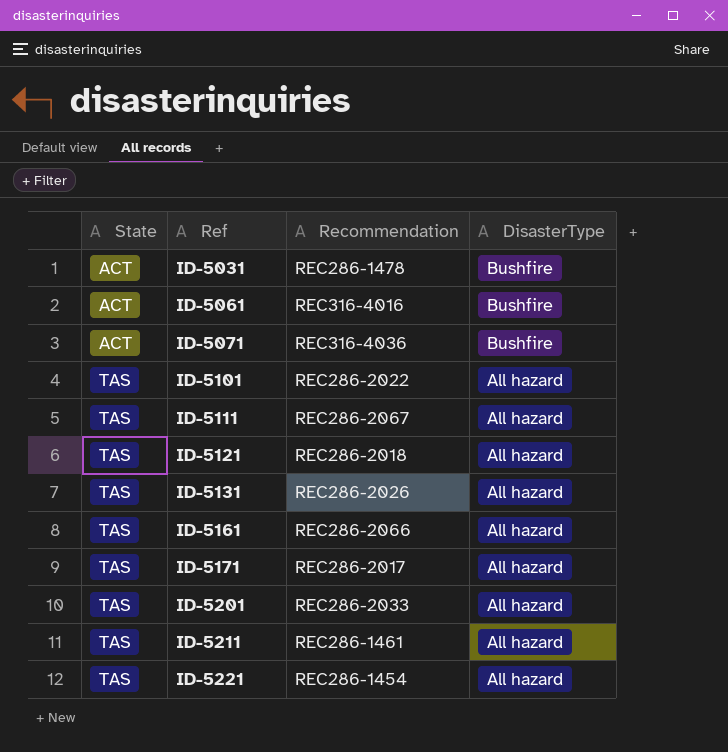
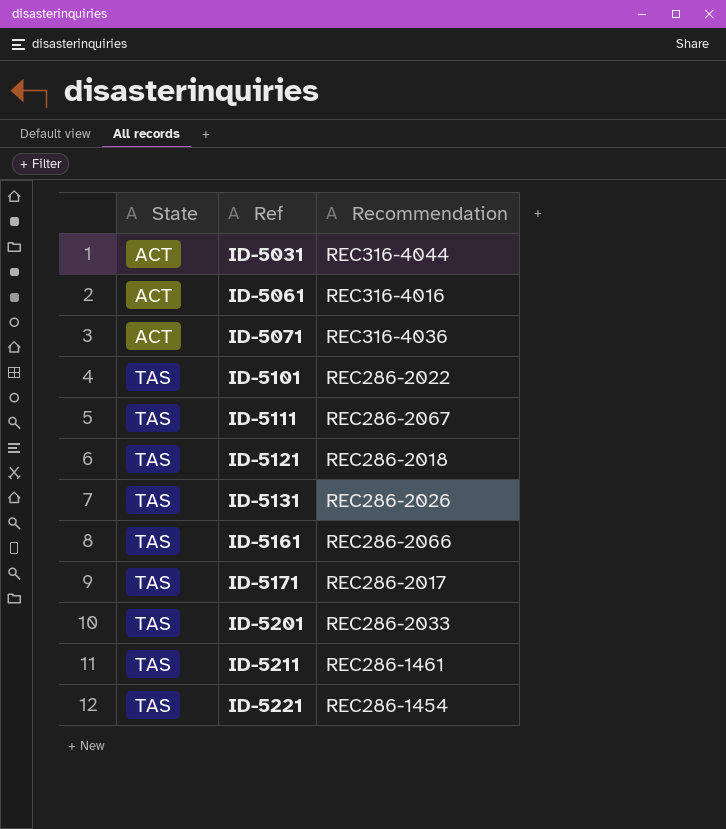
column DisasterType | position: 4 -> none
ID-5031 | Recommendation: REC286-1478 -> REC316-4044

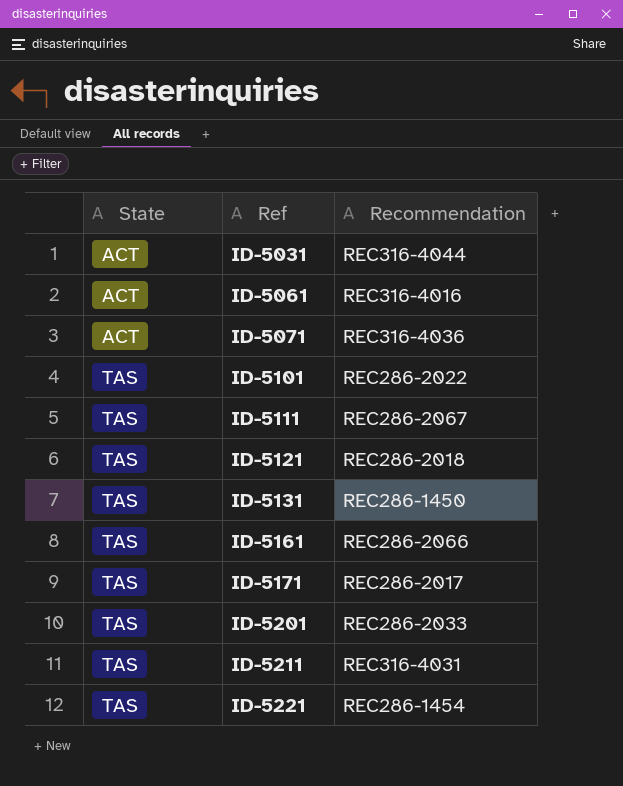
ID-5131 | Recommendation: REC286-2026 -> REC286-1450
ID-5211 | Recommendation: REC286-1461 -> REC316-4031

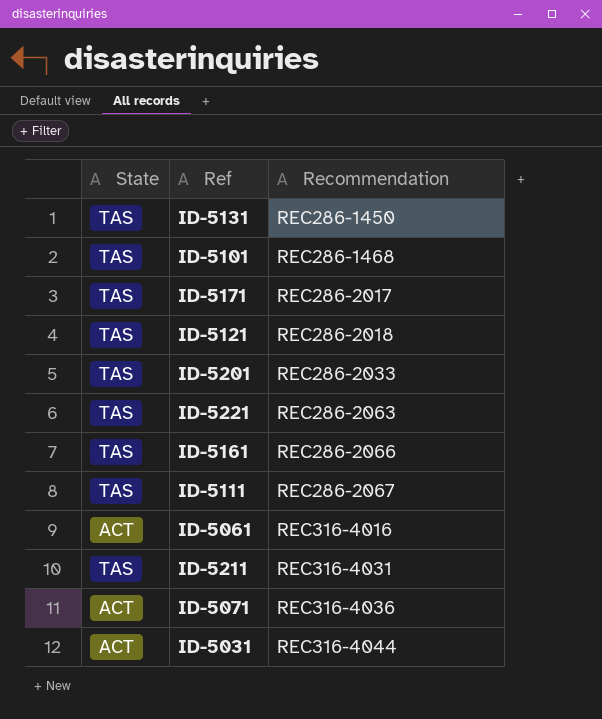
row order: State ascending -> Recommendation ascending
ID-5101 | Recommendation: REC286-2022 -> REC286-1468
ID-5221 | Recommendation: REC286-1454 -> REC286-2063

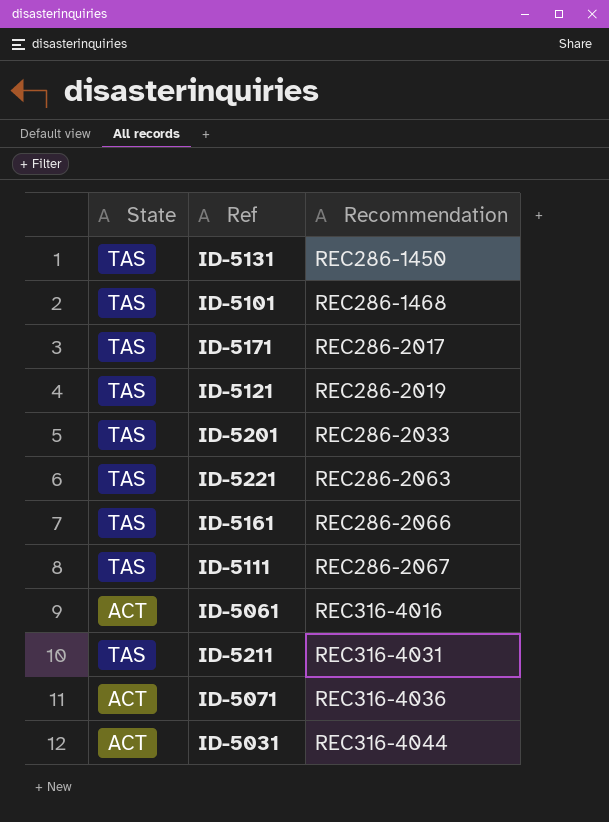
ID-5121 | Recommendation: REC286-2018 -> REC286-2019

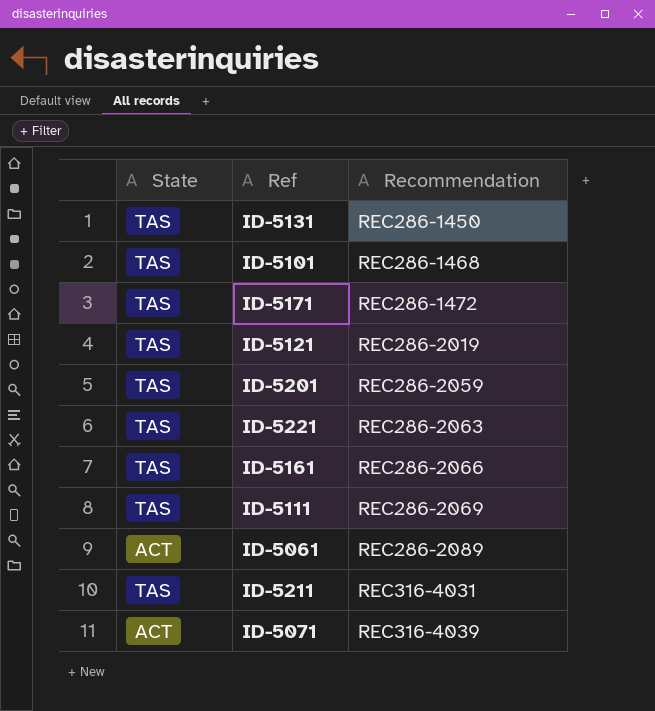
row ID-5031: ACT | REC316-4044 -> none
ID-5171 | Recommendation: REC286-2017 -> REC286-1472
ID-5201 | Recommendation: REC286-2033 -> REC286-2059
ID-5111 | Recommendation: REC286-2067 -> REC286-2069
ID-5061 | Recommendation: REC316-4016 -> REC286-2089
ID-5071 | Recommendation: REC316-4036 -> REC316-4039

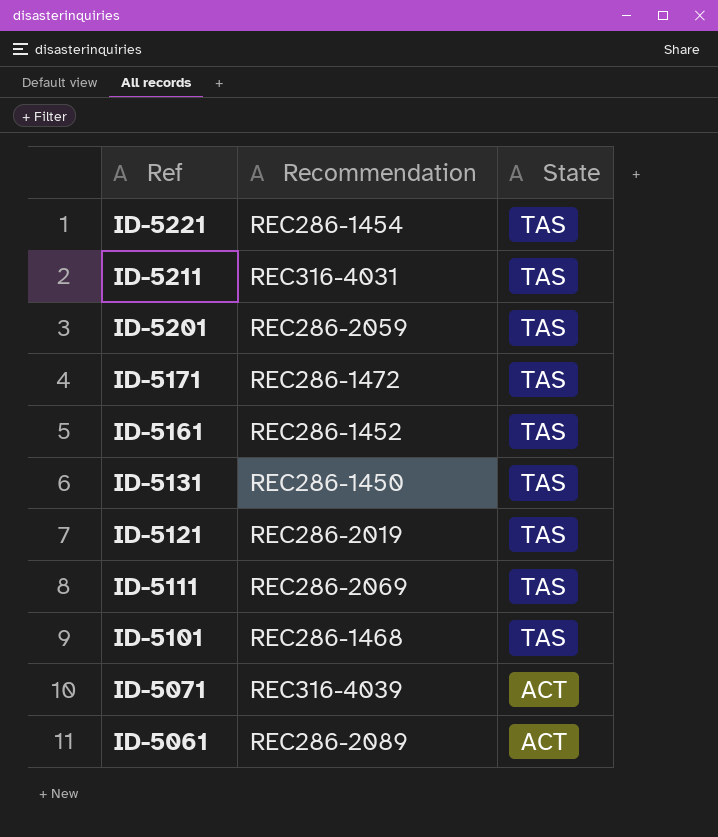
row order: Recommendation ascending -> Ref descending
column State | position: 1 -> 3
ID-5221 | Recommendation: REC286-2063 -> REC286-1454
ID-5161 | Recommendation: REC286-2066 -> REC286-1452

